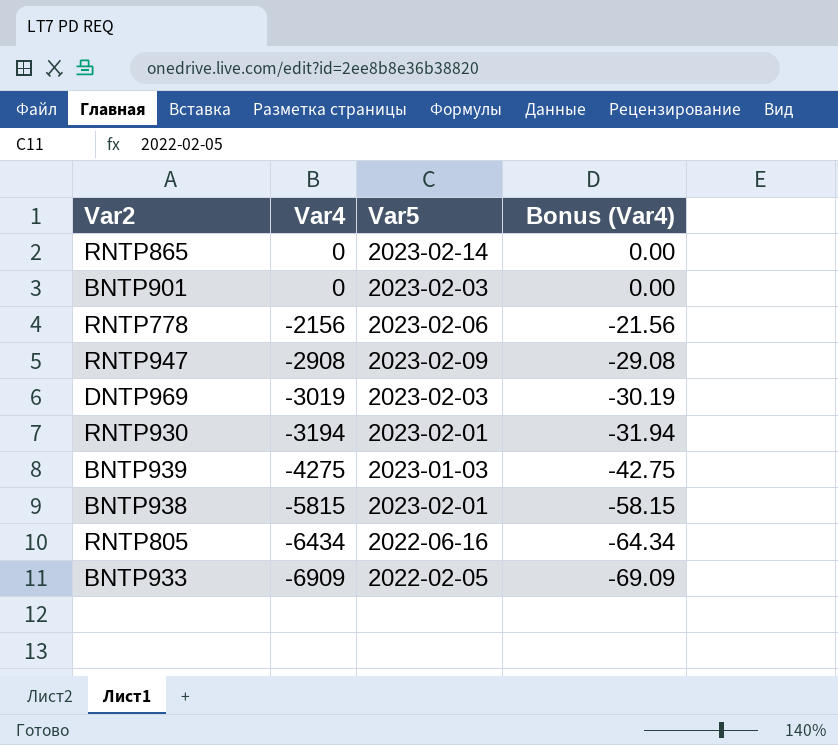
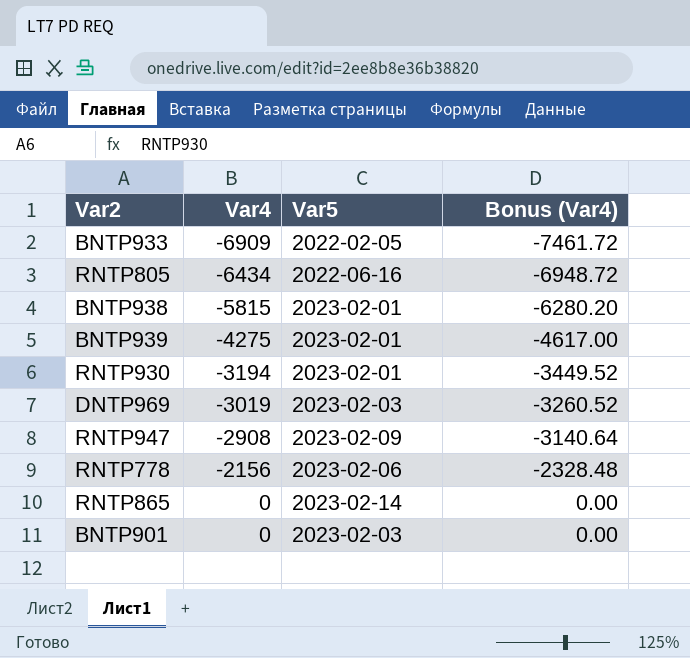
row order: Var4 descending -> Var4 ascending
column Bonus (Var4) | formula: [Var4] * 0.01 -> [Var4] * 1.08
BNTP939 | Var5: 2023-01-03 -> 2023-02-01

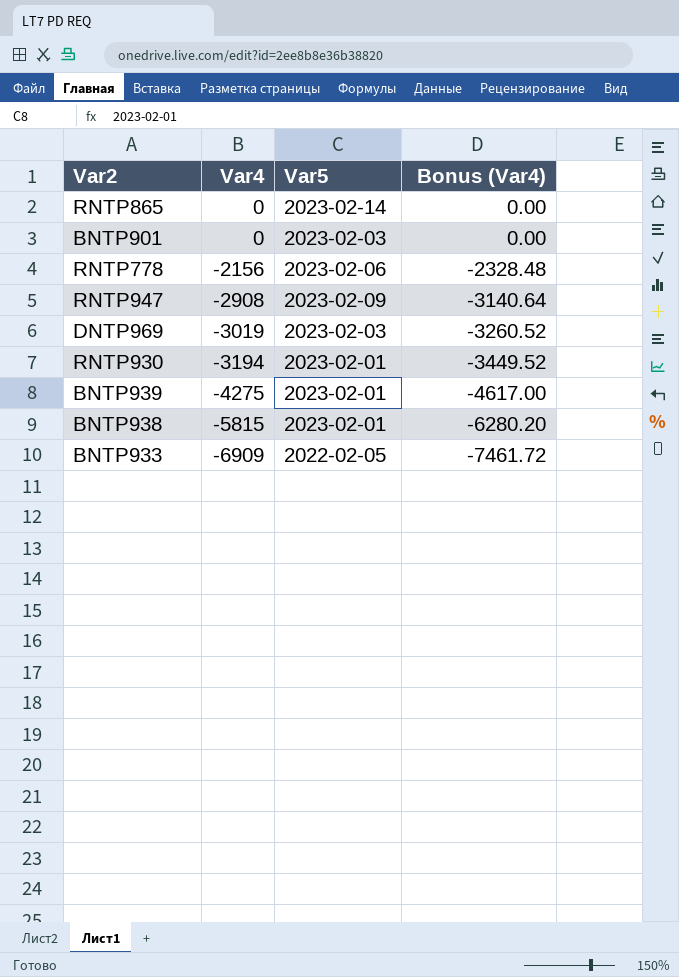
row order: Var4 ascending -> Var4 descending
row RNTP805: -6434 | 2022-06-16 | -6948.72 -> none

